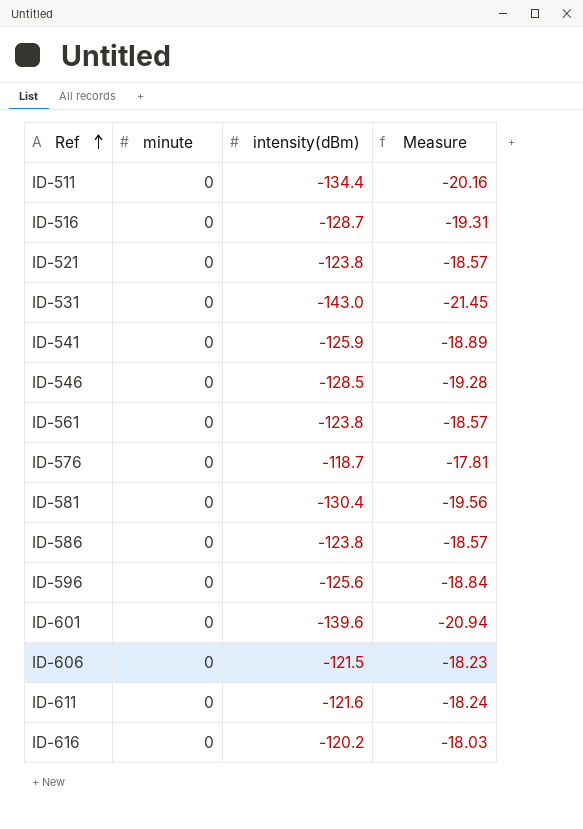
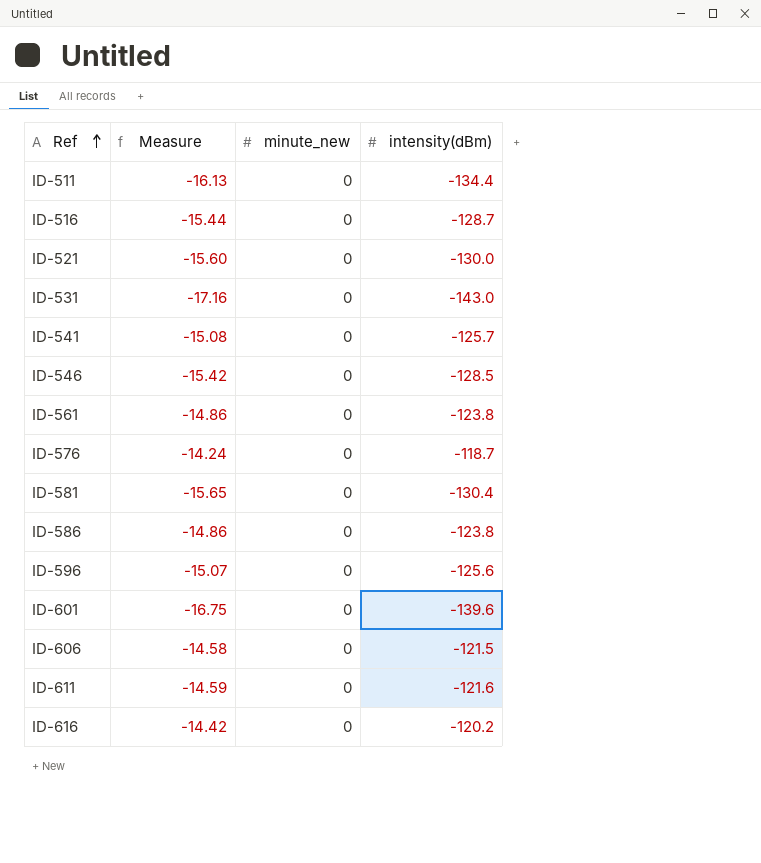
column Measure | formula: [intensity(dBm)] * 0.15 -> [intensity(dBm)] * 0.12
column Measure | position: 4 -> 2
column name: minute -> minute_new
ID-521 | intensity(dBm): -123.8 -> -130.0
ID-541 | intensity(dBm): -125.9 -> -125.7

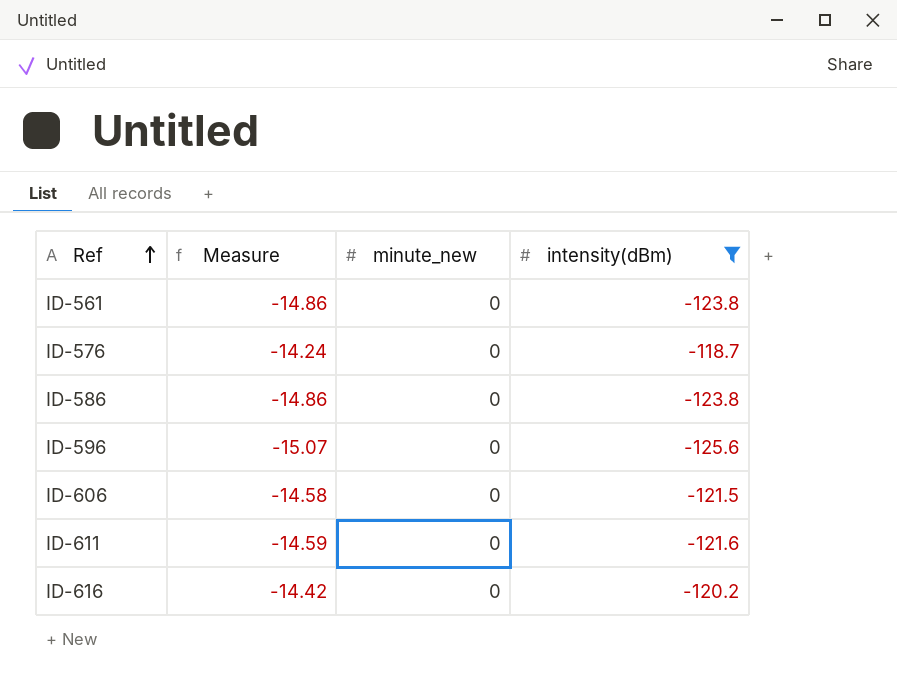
filter: none -> intensity(dBm) >= -125.6

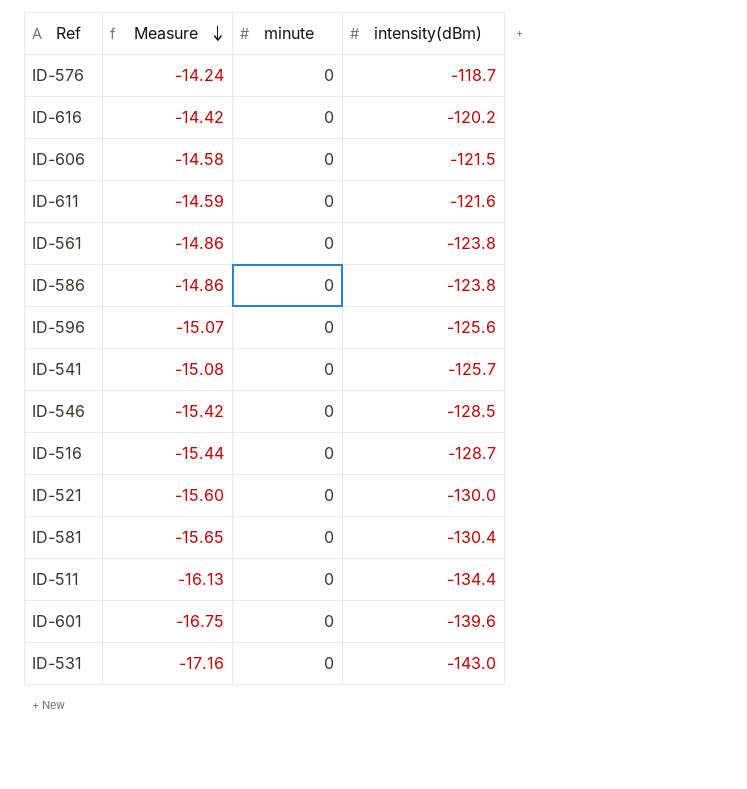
filter: intensity(dBm) >= -125.6 -> none
row order: Ref ascending -> Measure descending
column name: minute_new -> minute

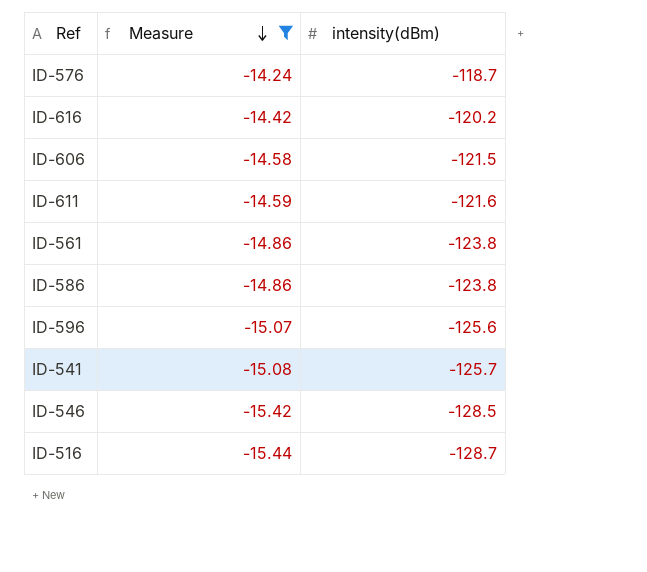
filter: none -> Measure >= -15.44
column minute | position: 3 -> none

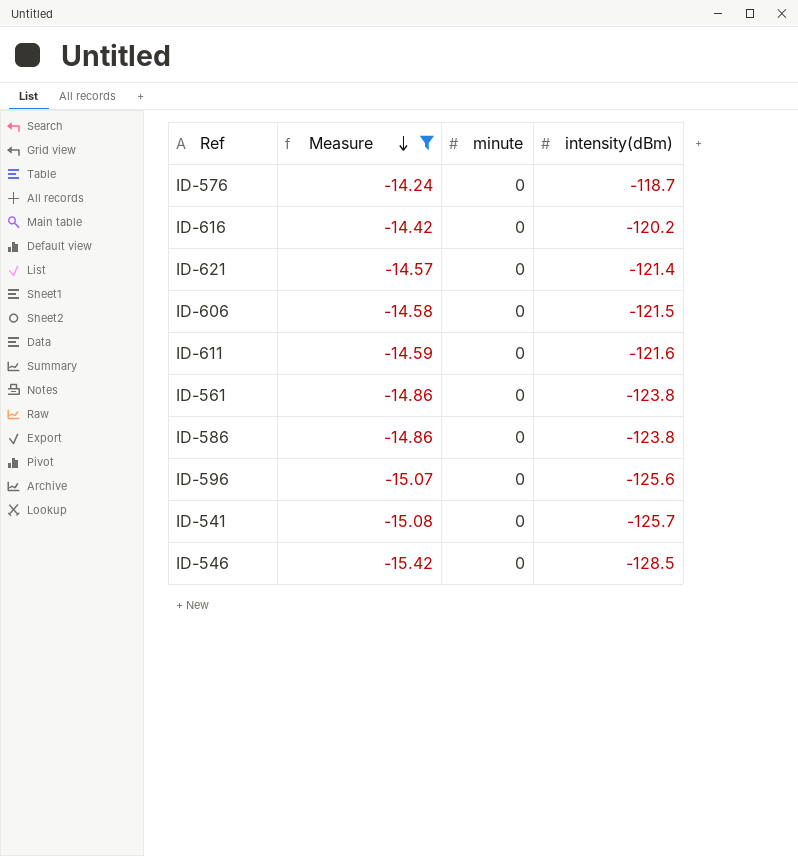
column minute | position: none -> 3
row ID-516: -15.44 | -128.7 -> none
row ID-621: none -> -14.57 | 0 | -121.4

